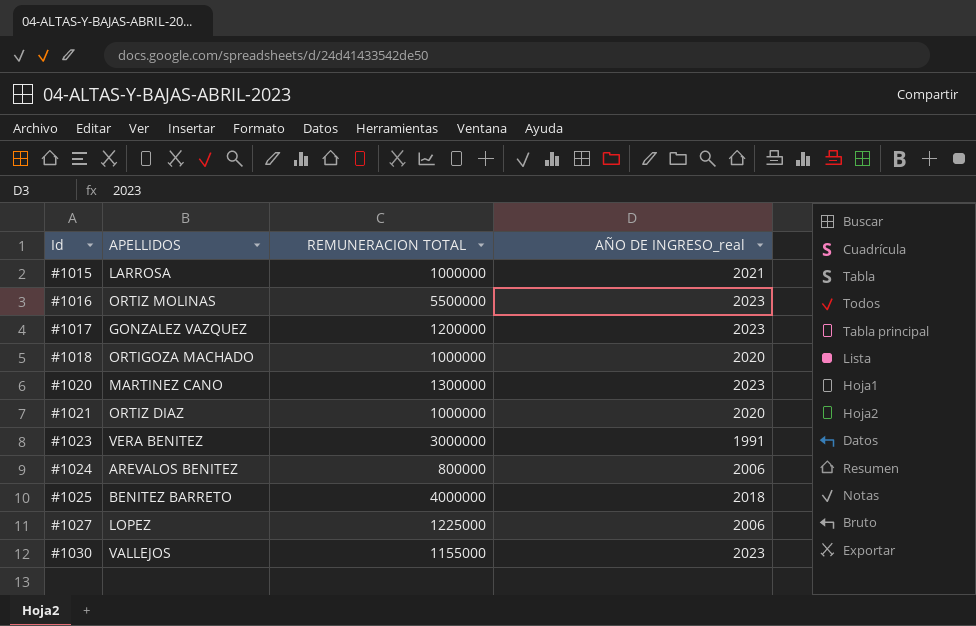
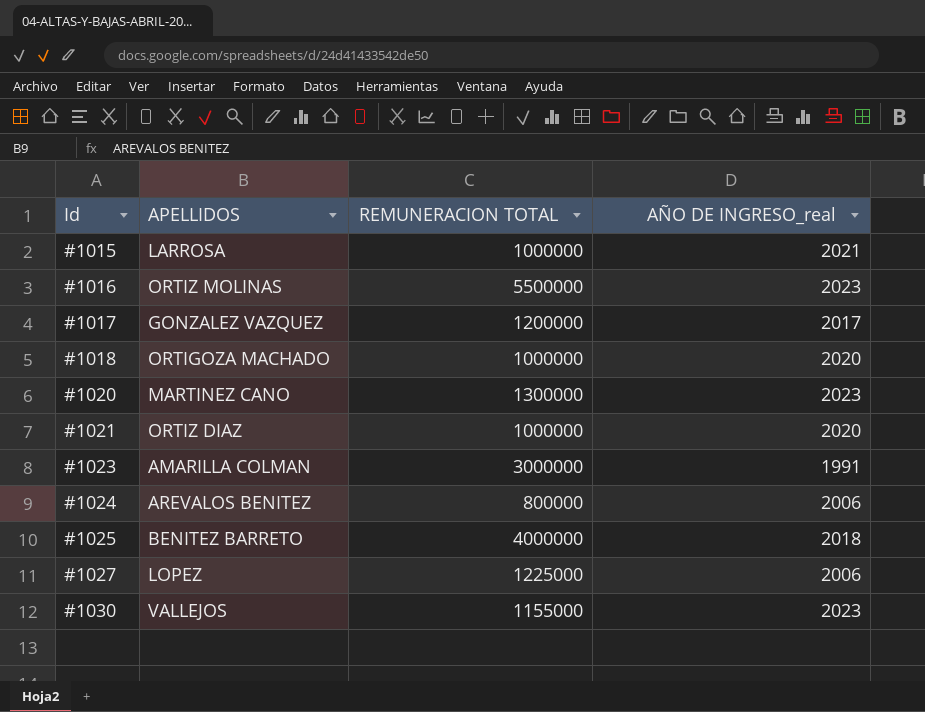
#1017 | AÑO DE INGRESO_real: 2023 -> 2017
#1023 | APELLIDOS: VERA BENITEZ -> AMARILLA COLMAN

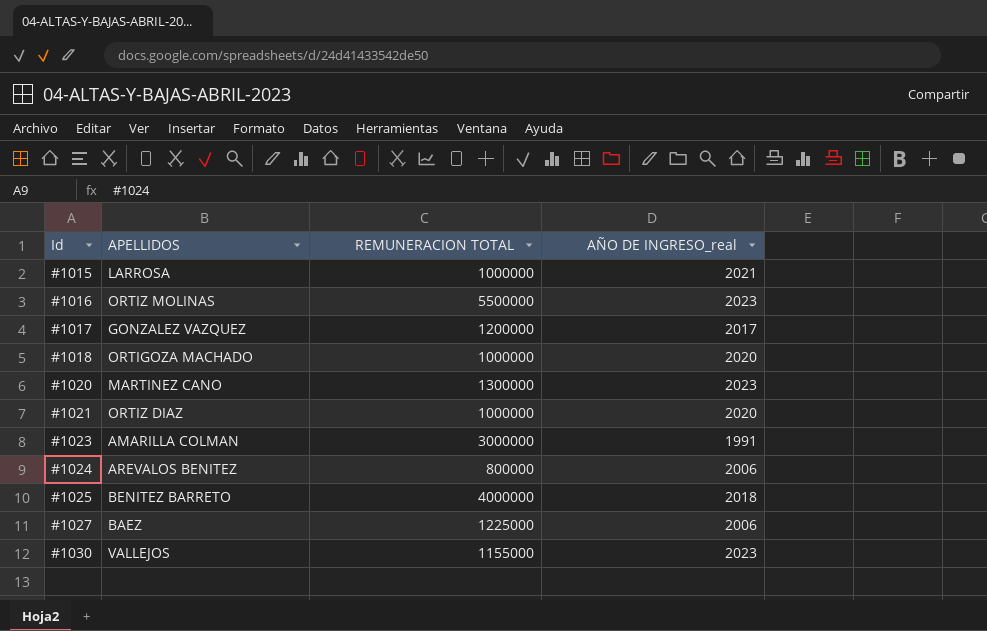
#1027 | APELLIDOS: LOPEZ -> BAEZ

